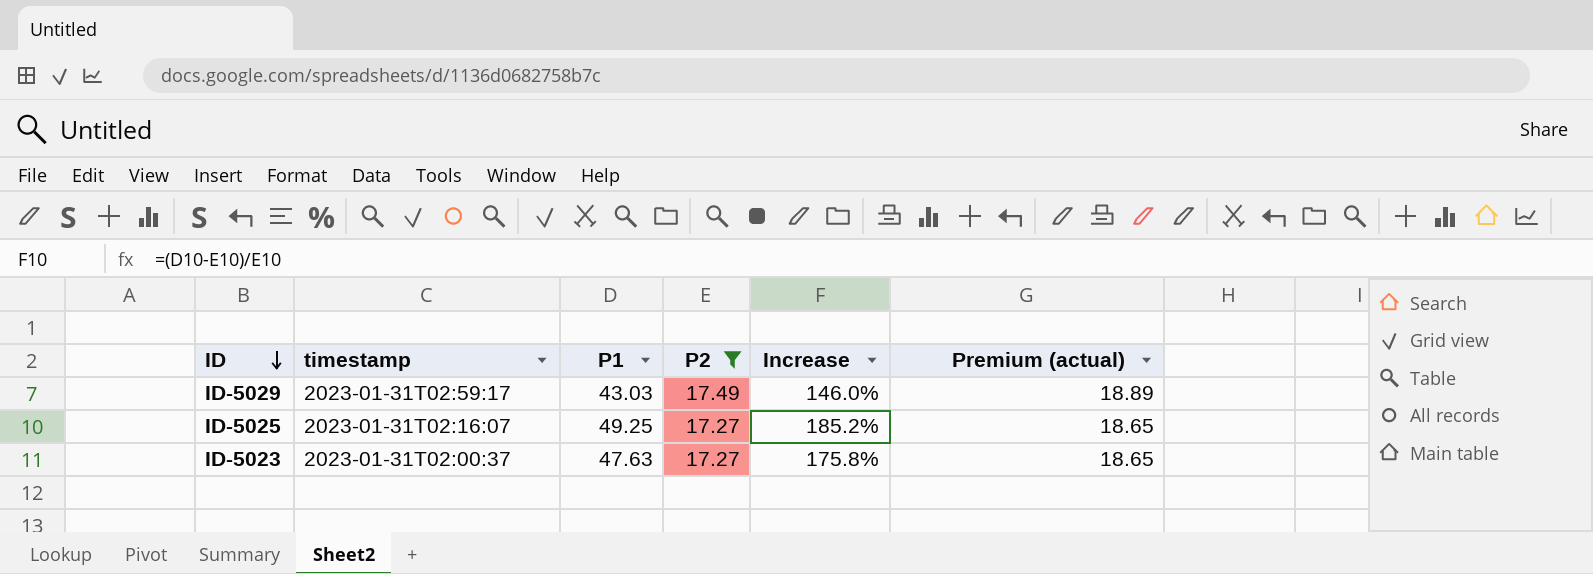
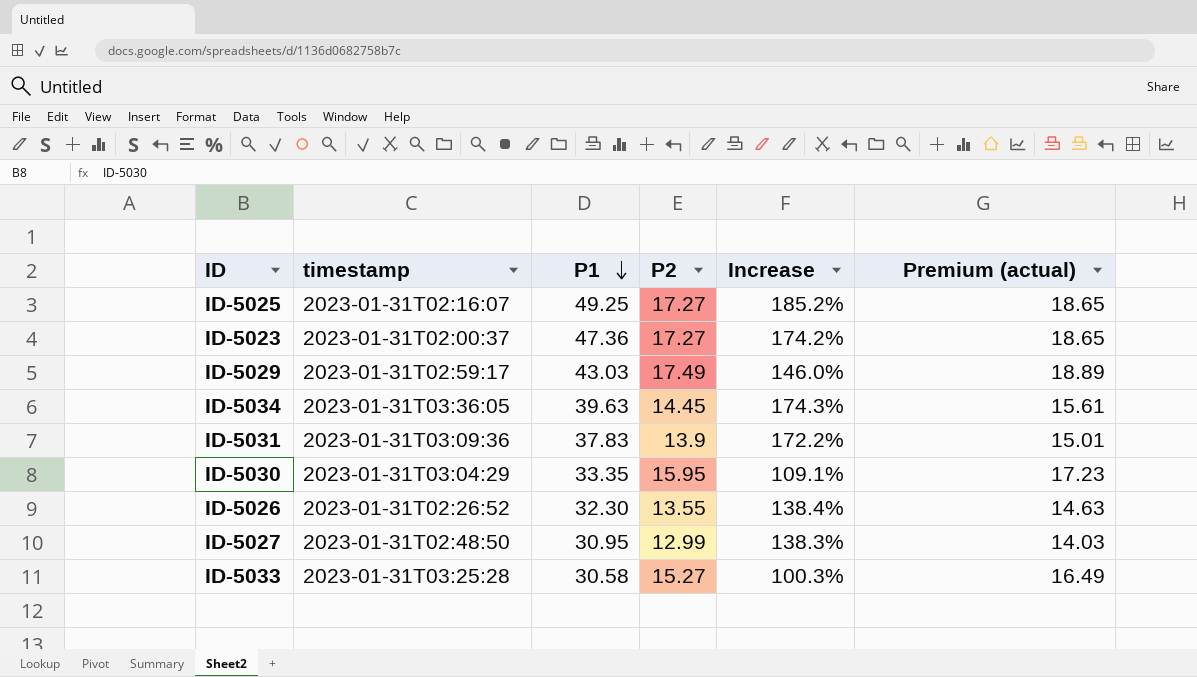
filter: P2 >= 17.27 -> none
row order: ID descending -> P1 descending
ID-5023 | P1: 47.63 -> 47.36
ID-5023 | Increase: 175.8% -> 174.2%

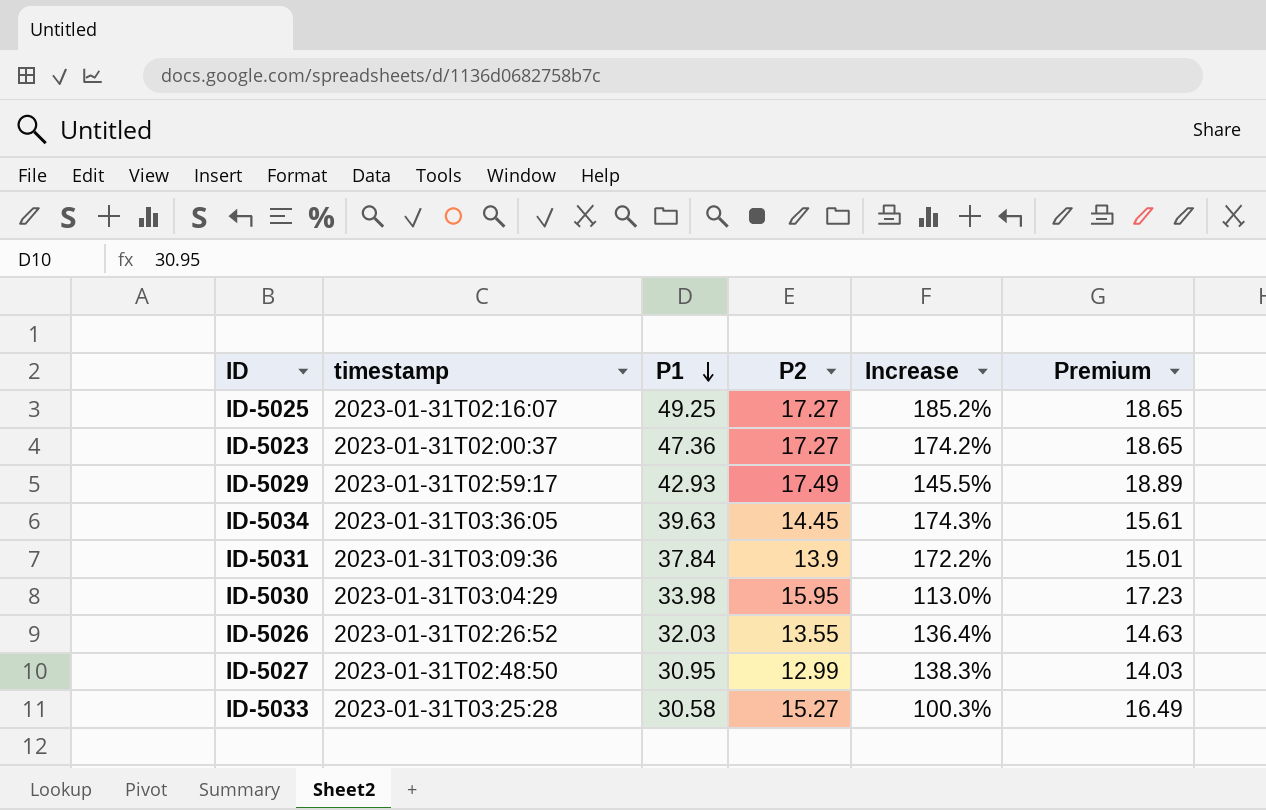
column name: Premium (actual) -> Premium
ID-5029 | P1: 43.03 -> 42.93
ID-5029 | Increase: 146.0% -> 145.5%
ID-5031 | P1: 37.83 -> 37.84
ID-5030 | P1: 33.35 -> 33.98
ID-5030 | Increase: 109.1% -> 113.0%
ID-5026 | P1: 32.30 -> 32.03
ID-5026 | Increase: 138.4% -> 136.4%

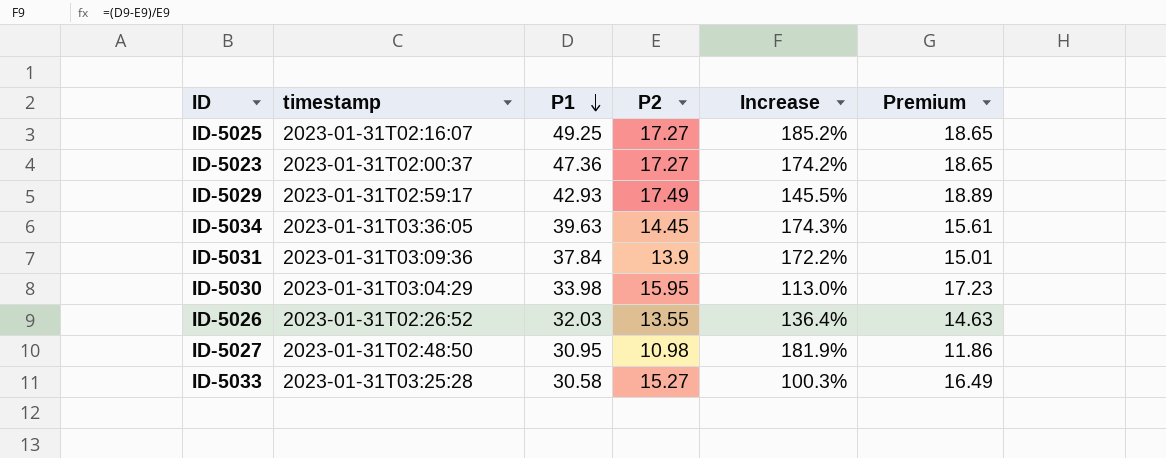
ID-5027 | P2: 12.99 -> 10.98
ID-5027 | Increase: 138.3% -> 181.9%
ID-5027 | Premium: 14.03 -> 11.86

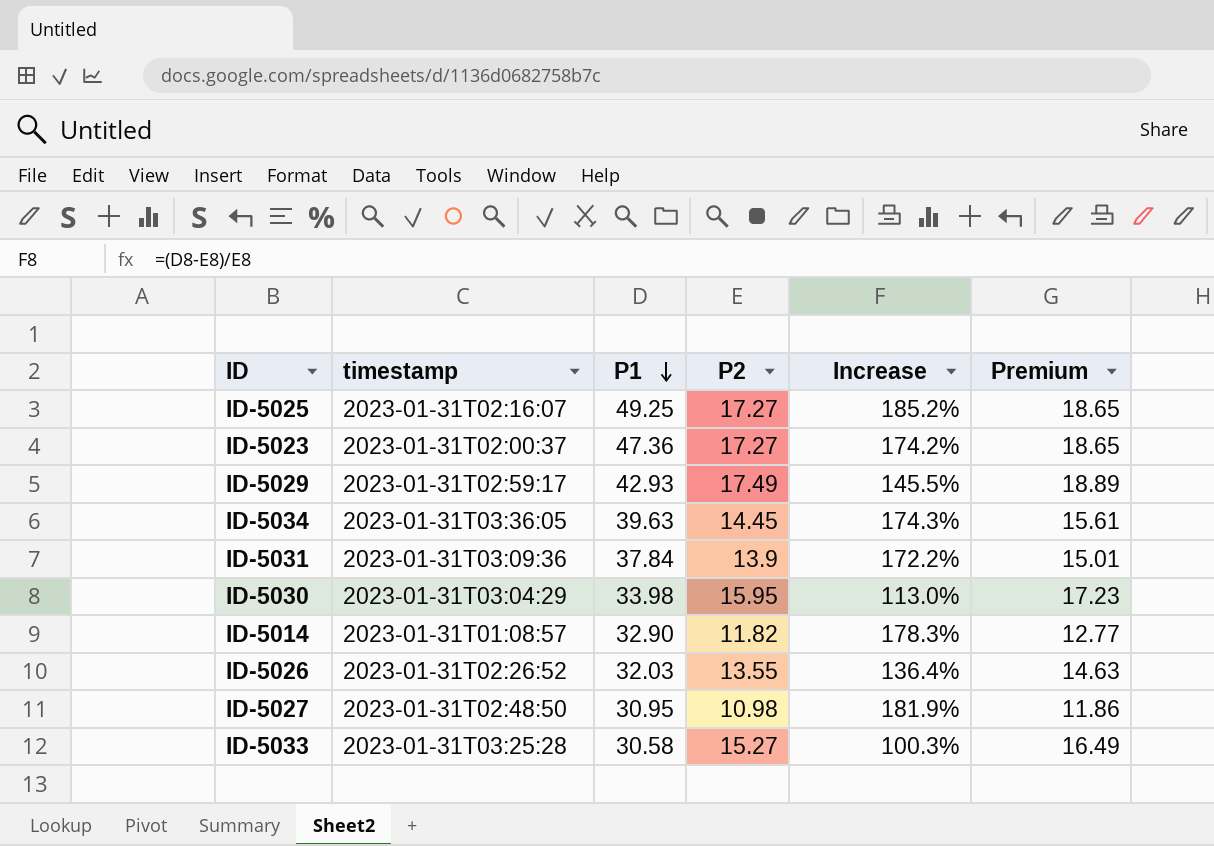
row ID-5014: none -> 2023-01-31T01:08:57 | 32.90 | 11.82 | 178.3% | 12.77

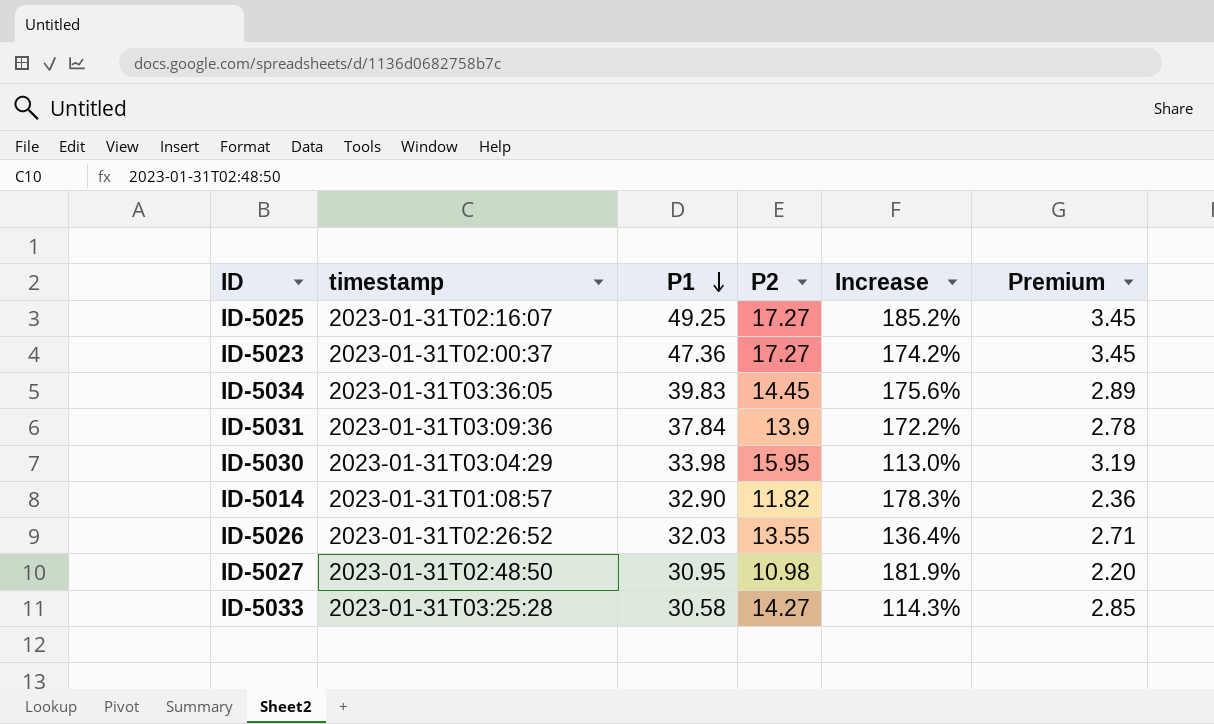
column Premium | formula: [P2] * 1.08 -> [P2] * 0.2
row ID-5029: 2023-01-31T02:59:17 | 42.93 | 17.49 | 145.5% | 18.89 -> none
ID-5034 | P1: 39.63 -> 39.83
ID-5034 | Increase: 174.3% -> 175.6%
ID-5033 | P2: 15.27 -> 14.27
ID-5033 | Increase: 100.3% -> 114.3%

